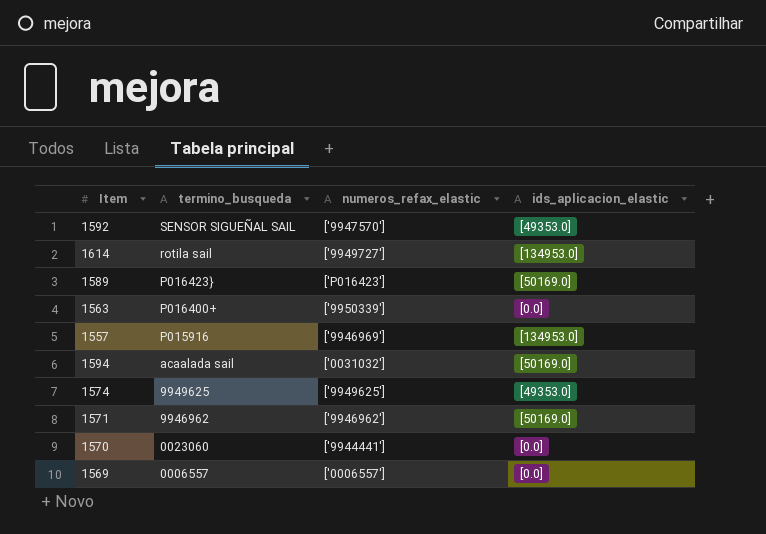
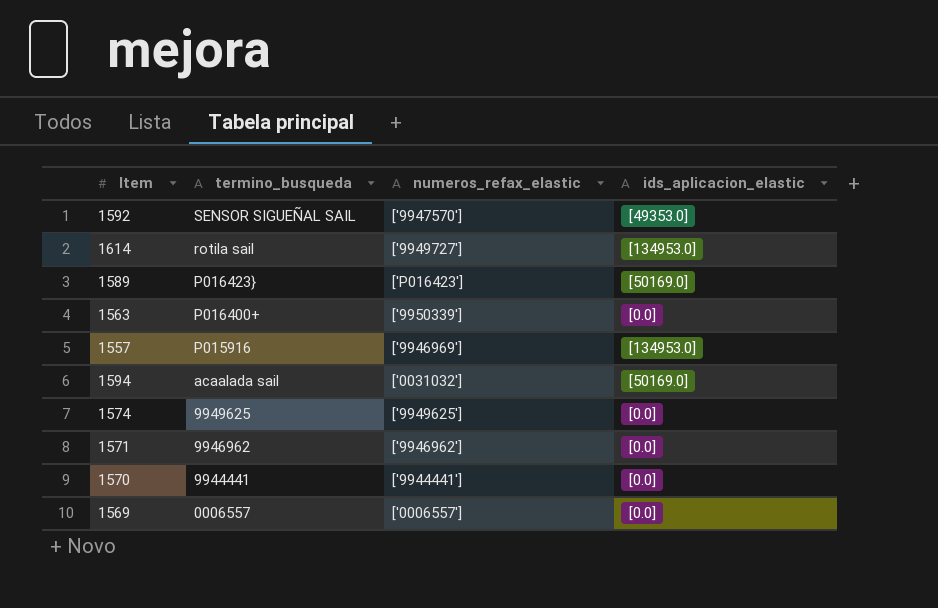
1574 | ids_aplicacion_elastic: [49353.0] -> [0.0]
1571 | ids_aplicacion_elastic: [50169.0] -> [0.0]
1570 | termino_busqueda: 0023060 -> 9944441

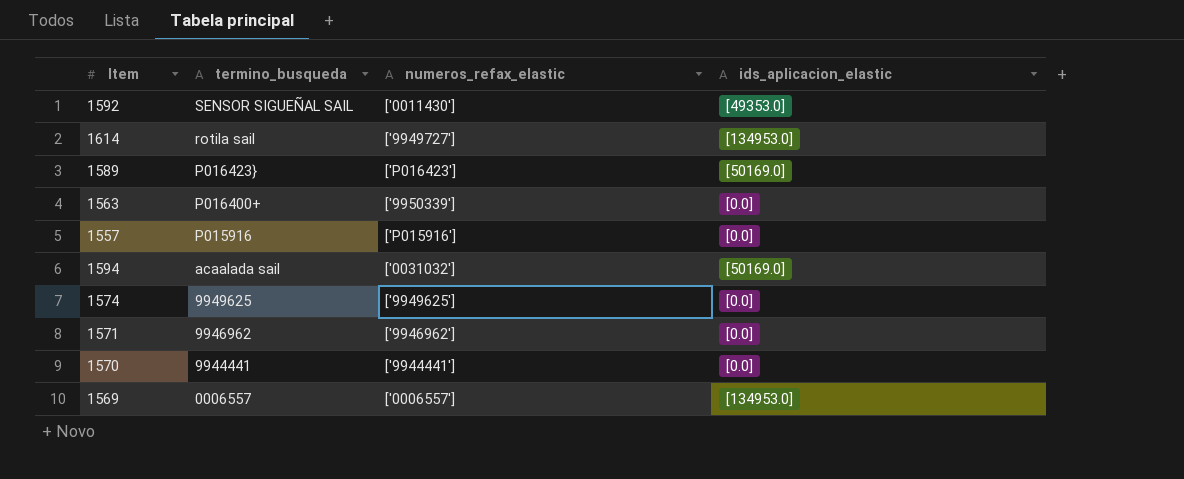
1592 | numeros_refax_elastic: ['9947570'] -> ['0011430']
1557 | numeros_refax_elastic: ['9946969'] -> ['P015916']
1557 | ids_aplicacion_elastic: [134953.0] -> [0.0]
1569 | ids_aplicacion_elastic: [0.0] -> [134953.0]

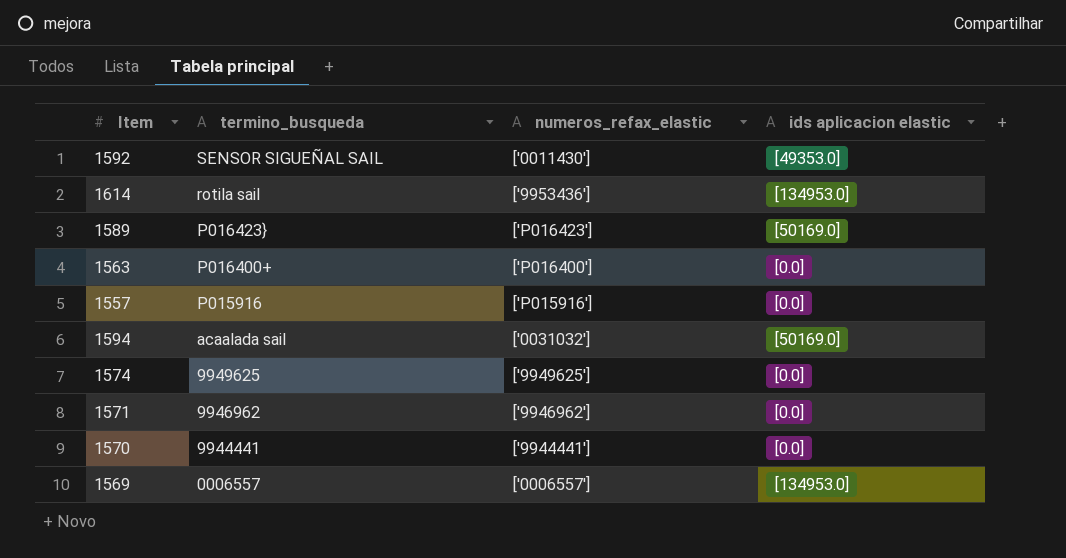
column name: ids_aplicacion_elastic -> ids aplicacion elastic
1614 | numeros_refax_elastic: ['9949727'] -> ['9953436']
1563 | numeros_refax_elastic: ['9950339'] -> ['P016400']

